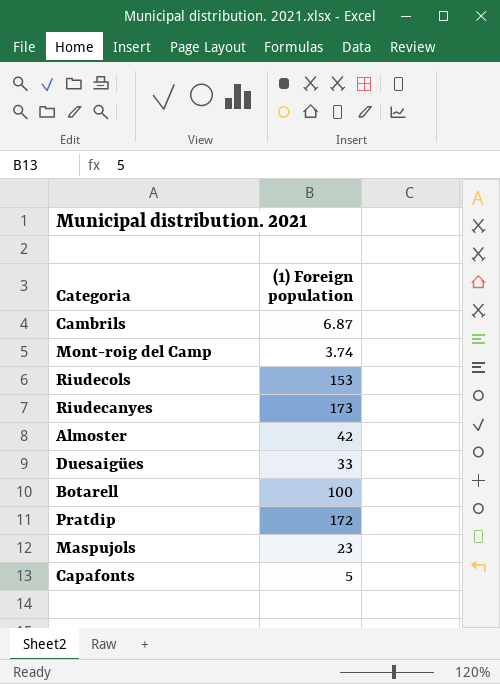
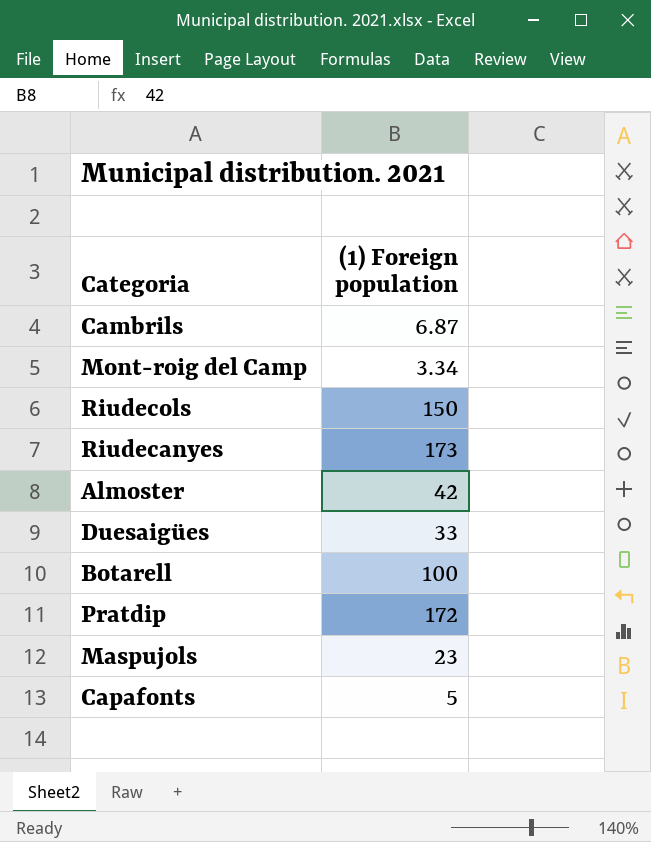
Mont-roig del Camp | (1) Foreign population: 3.74 -> 3.34
Riudecols | (1) Foreign population: 153 -> 150

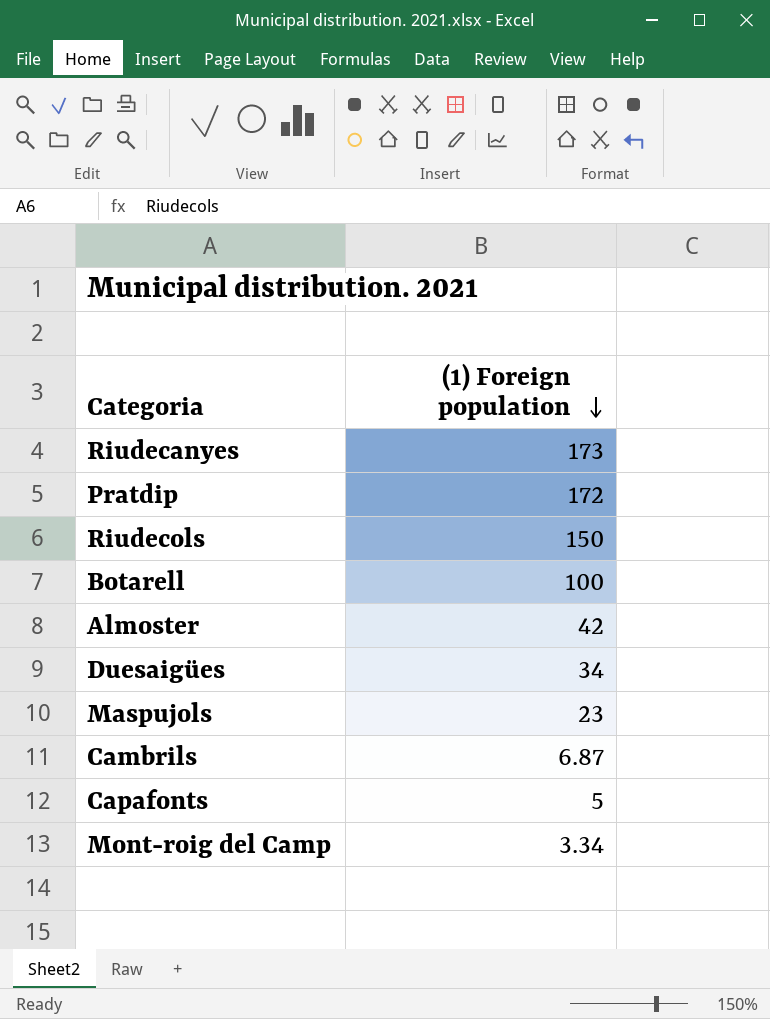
row order: none -> (1) Foreign population descending
Duesaigües | (1) Foreign population: 33 -> 34

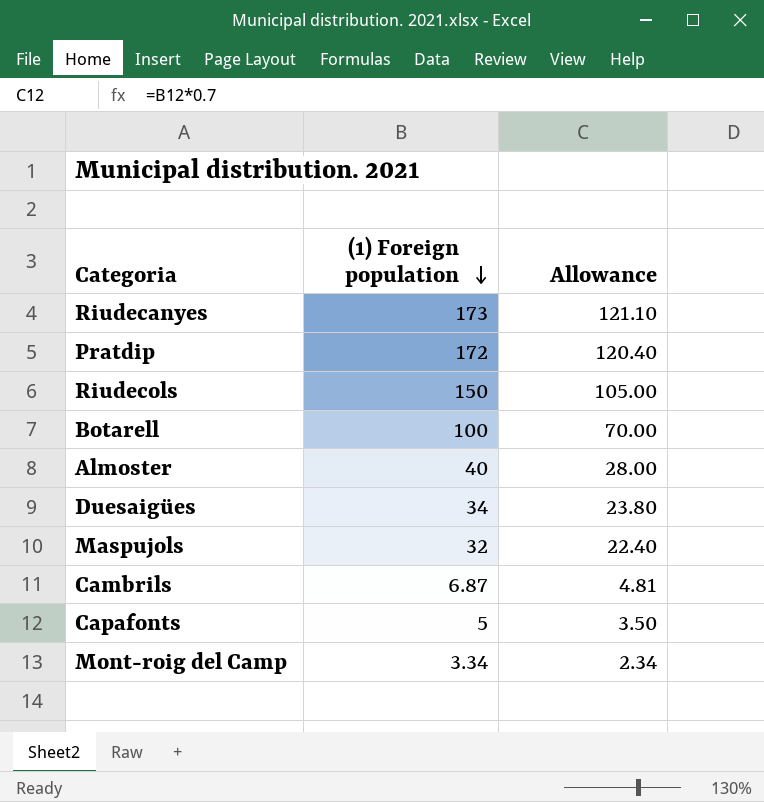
column Allowance | formula: none -> [(1) Foreign population] * 0.7
Almoster | (1) Foreign population: 42 -> 40
Maspujols | (1) Foreign population: 23 -> 32

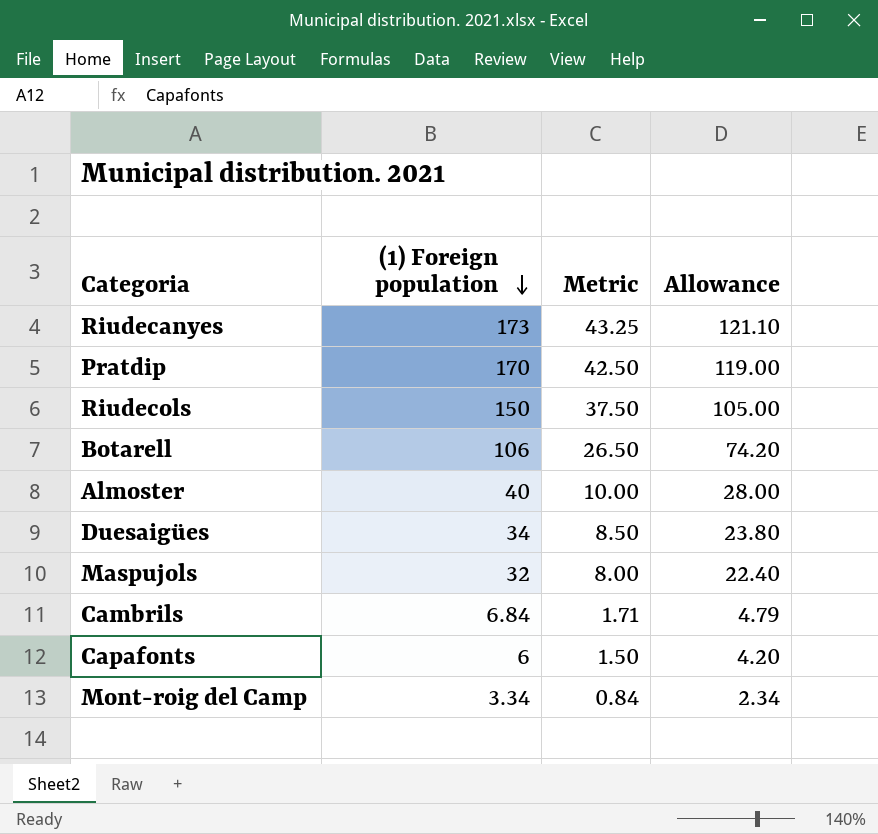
column Metric | formula: none -> [(1) Foreign population] * 0.25
Pratdip | (1) Foreign population: 172 -> 170
Pratdip | Allowance: 120.40 -> 119.00
Botarell | (1) Foreign population: 100 -> 106
Botarell | Allowance: 70.00 -> 74.20
Cambrils | (1) Foreign population: 6.87 -> 6.84
Cambrils | Allowance: 4.81 -> 4.79
Capafonts | (1) Foreign population: 5 -> 6
Capafonts | Allowance: 3.50 -> 4.20

